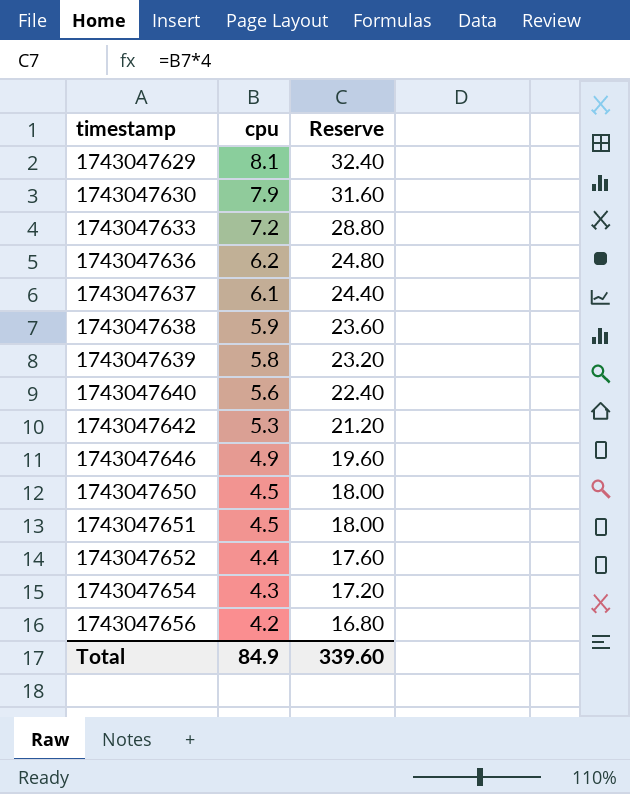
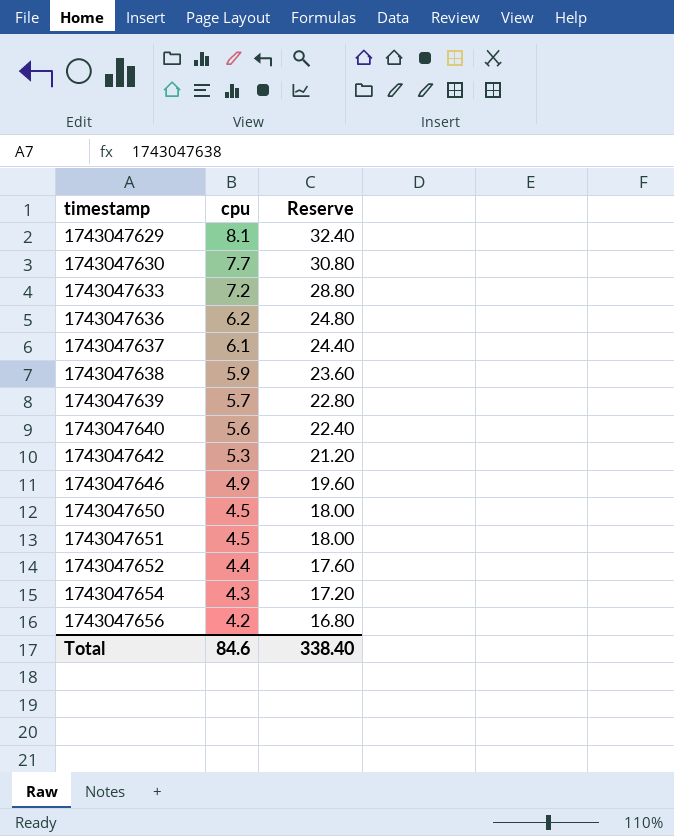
1743047630 | cpu: 7.9 -> 7.7
1743047630 | Reserve: 31.60 -> 30.80
1743047639 | cpu: 5.8 -> 5.7
1743047639 | Reserve: 23.20 -> 22.80
Total | cpu: 84.9 -> 84.6
Total | Reserve: 339.60 -> 338.40

